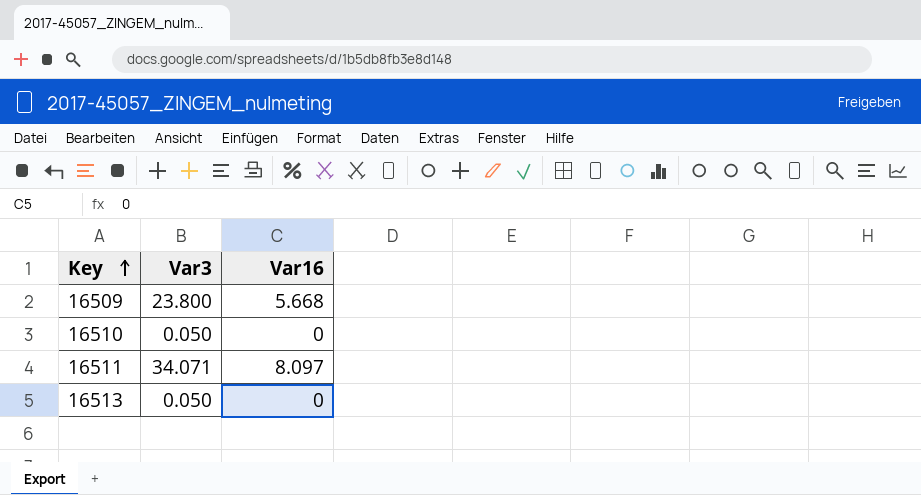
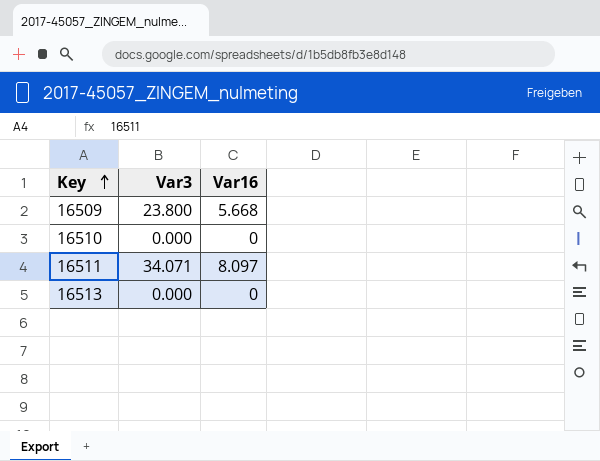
16510 | Var3: 0.050 -> 0.000
16513 | Var3: 0.050 -> 0.000

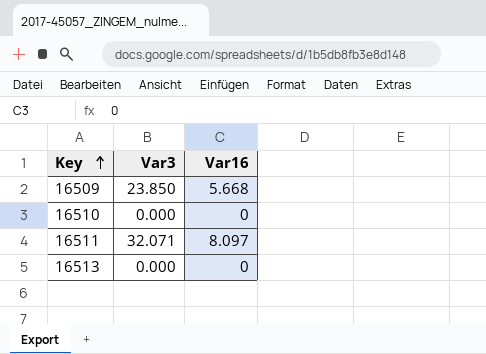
16509 | Var3: 23.800 -> 23.850
16511 | Var3: 34.071 -> 32.071

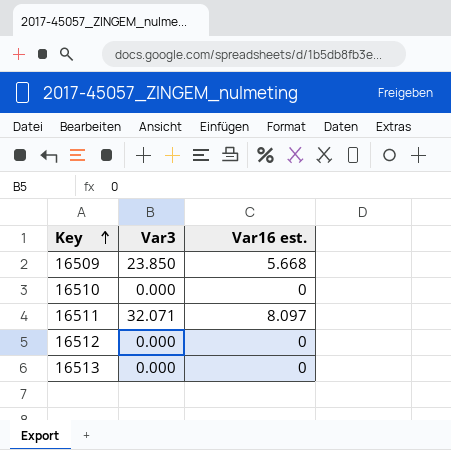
column name: Var16 -> Var16 est.
row 16512: none -> 0.000 | 0

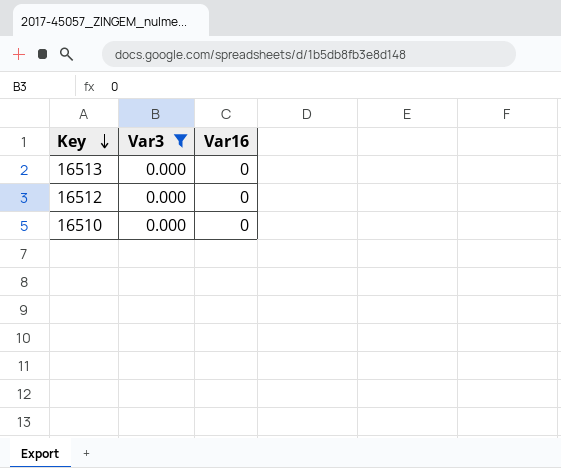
filter: none -> Var3 = 0.000
row order: Key ascending -> Key descending
column name: Var16 est. -> Var16

